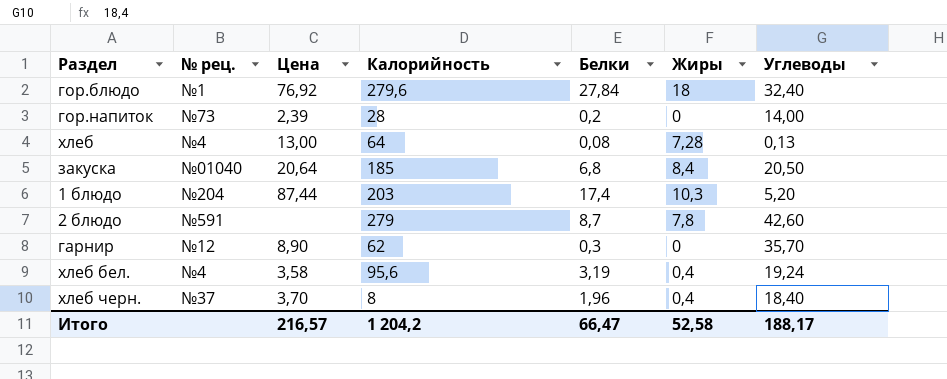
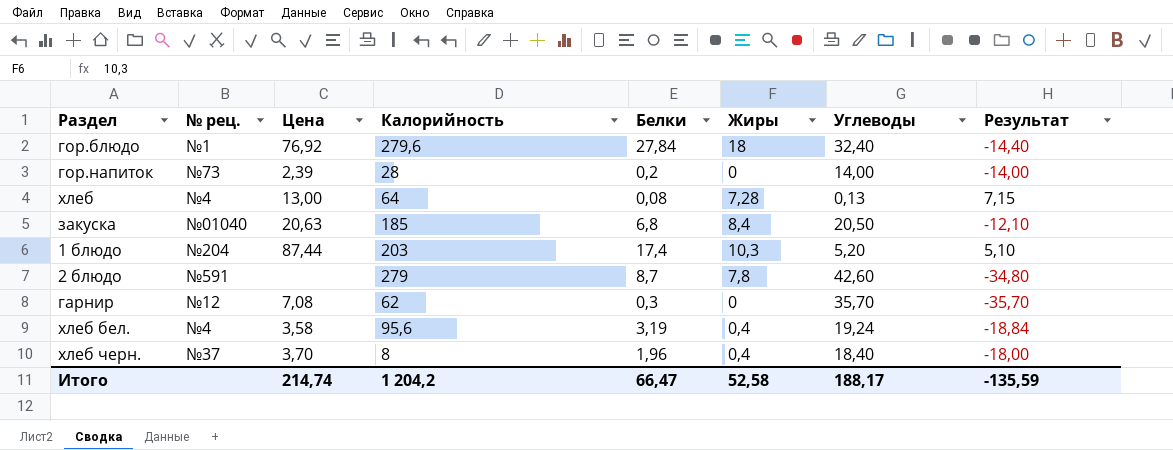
column Результат | formula: none -> [Жиры] - [Углеводы]
закуска | Цена: 20,64 -> 20,63
гарнир | Цена: 8,90 -> 7,08
Итого | Цена: 216,57 -> 214,74

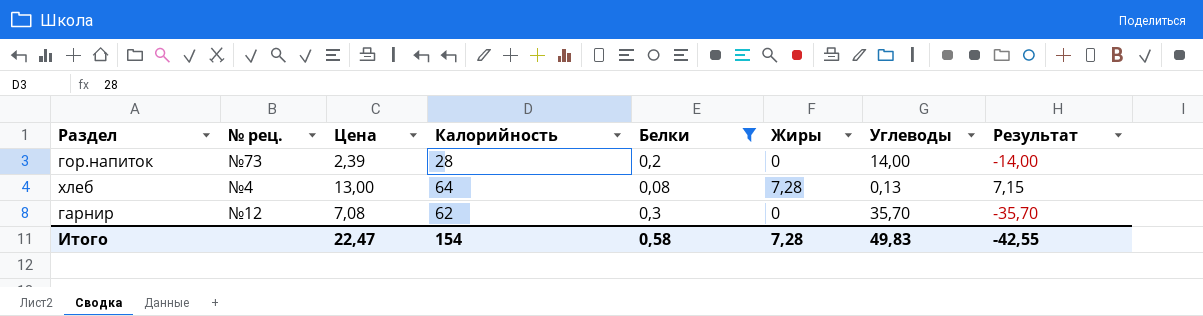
filter: none -> Белки <= 0,3
Итого | Цена: 214,74 -> 22,47
Итого | Калорийность: 1 204,2 -> 154
Итого | Белки: 66,47 -> 0,58
Итого | Жиры: 52,58 -> 7,28
Итого | Углеводы: 188,17 -> 49,83
Итого | Результат: -135,59 -> -42,55

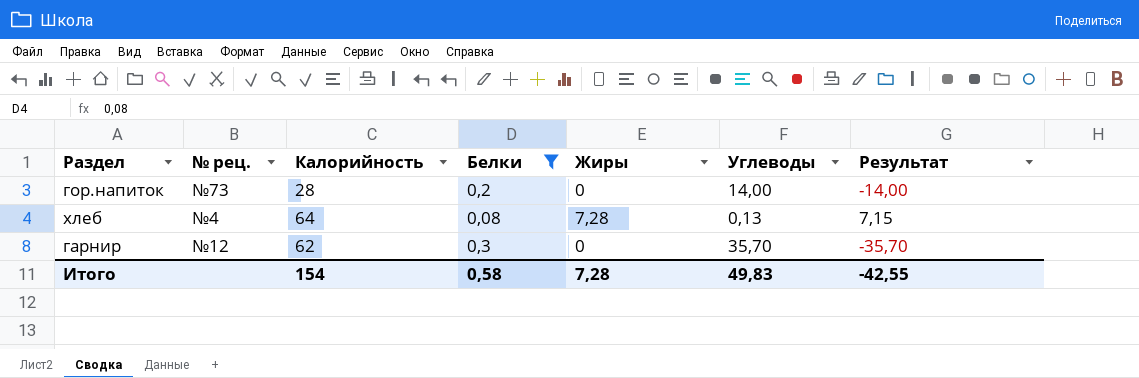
column Цена | position: 3 -> none

